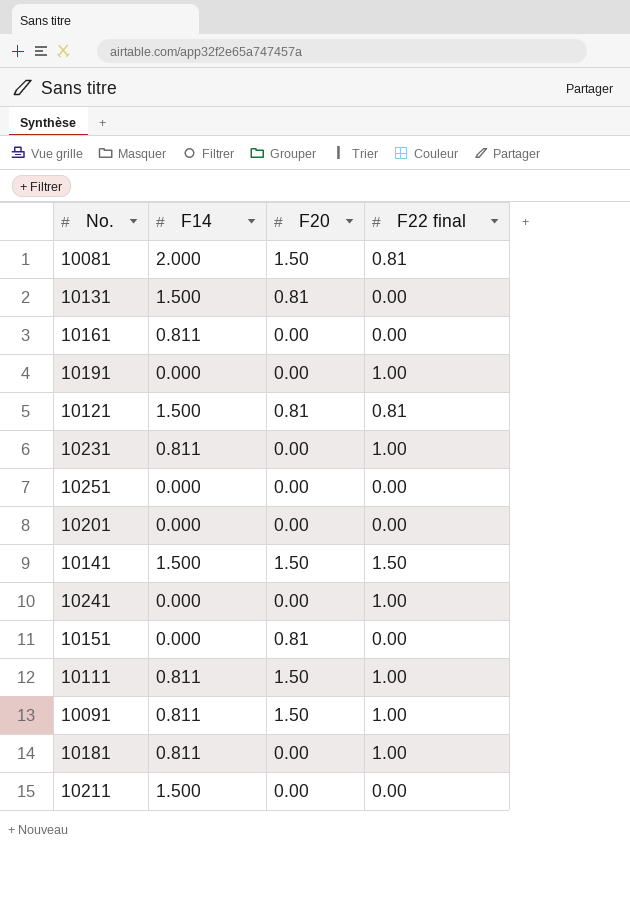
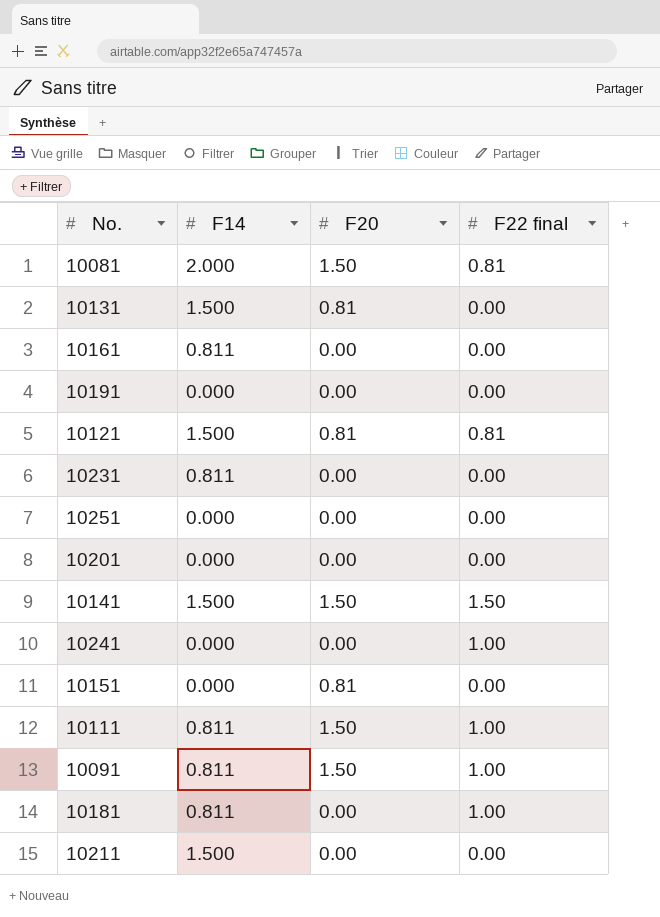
10191 | F22 final: 1.00 -> 0.00
10231 | F22 final: 1.00 -> 0.00

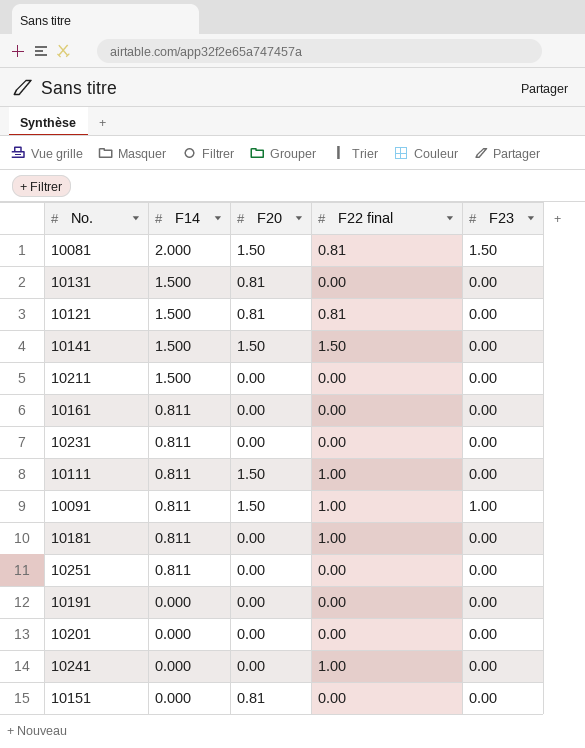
row order: none -> F14 descending
column F23 | position: none -> 5
10251 | F14: 0.000 -> 0.811

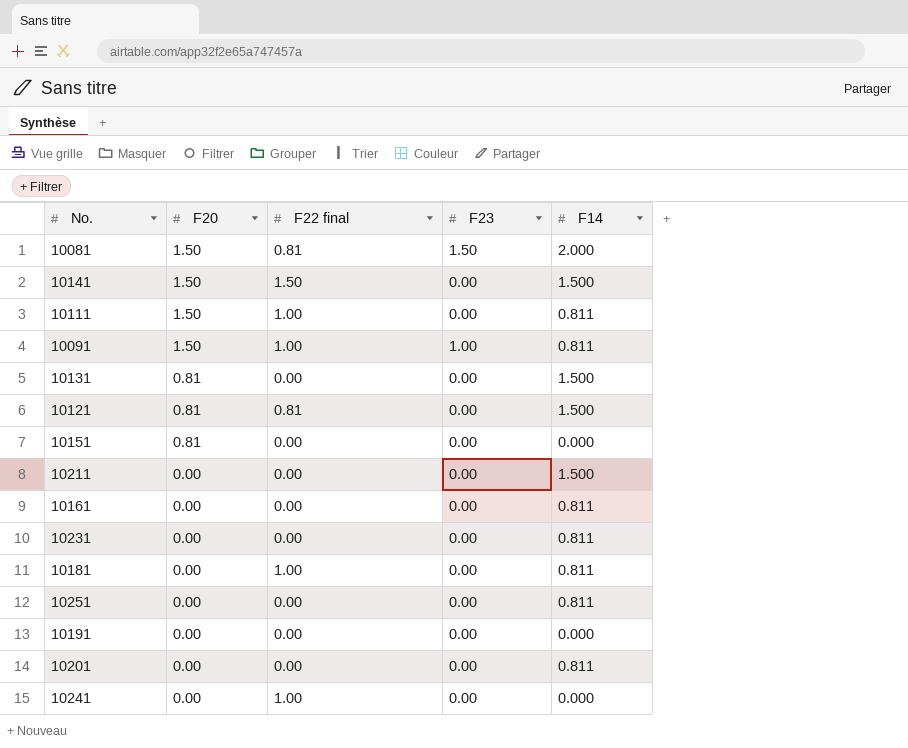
row order: F14 descending -> F20 descending
column F14 | position: 2 -> 5
10201 | F14: 0.000 -> 0.811

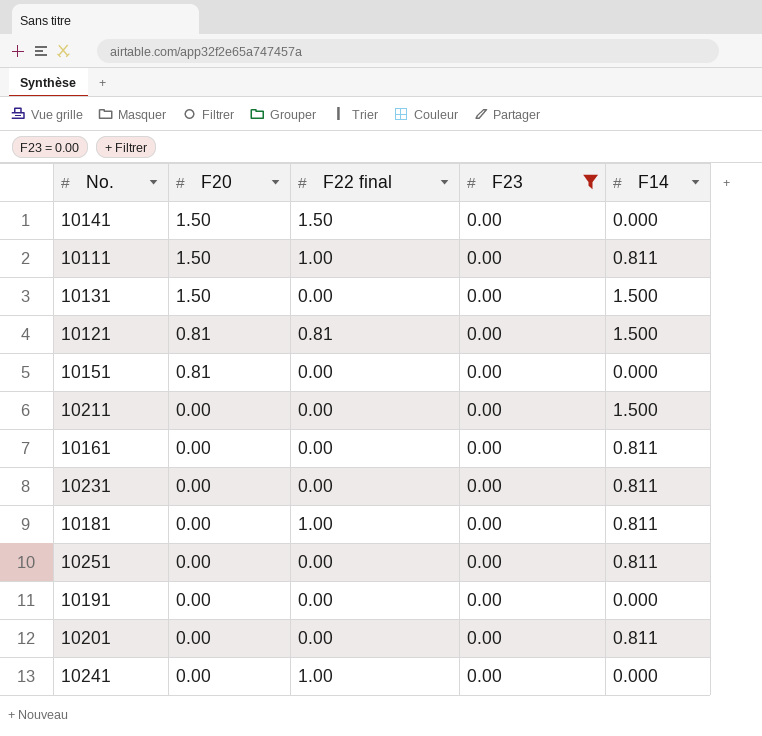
filter: none -> F23 = 0.00
10141 | F14: 1.500 -> 0.000
10131 | F20: 0.81 -> 1.50

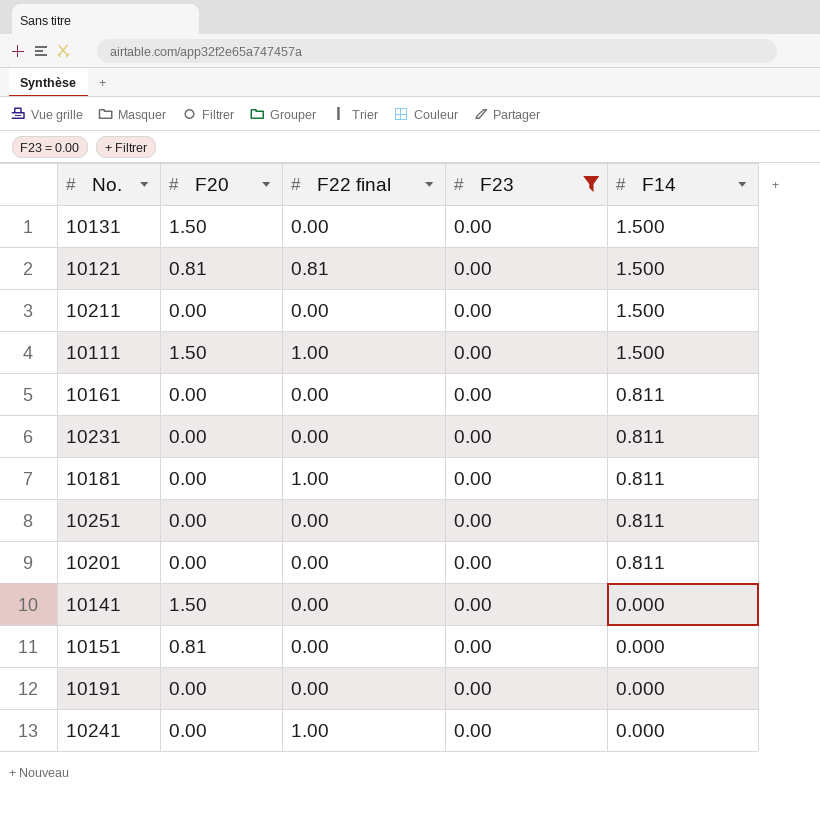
row order: F20 descending -> F14 descending
10111 | F14: 0.811 -> 1.500
10141 | F22 final: 1.50 -> 0.00

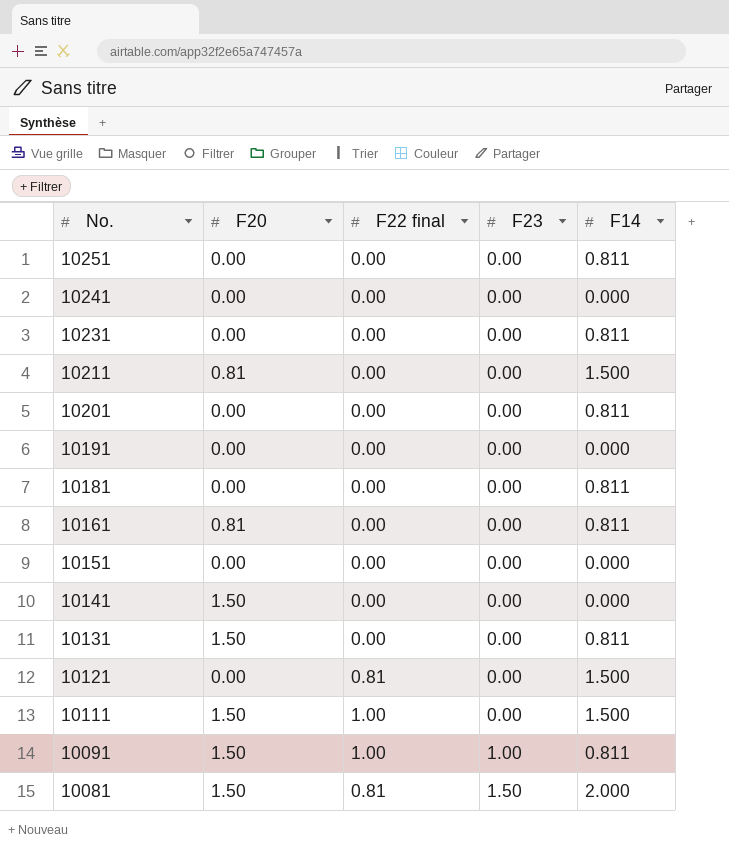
filter: F23 = 0.00 -> none
row order: F14 descending -> No. descending
10241 | F22 final: 1.00 -> 0.00
10211 | F20: 0.00 -> 0.81
10181 | F22 final: 1.00 -> 0.00
10161 | F20: 0.00 -> 0.81
10151 | F20: 0.81 -> 0.00
10131 | F14: 1.500 -> 0.811
10121 | F20: 0.81 -> 0.00

